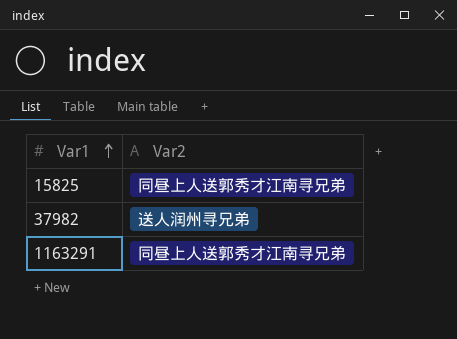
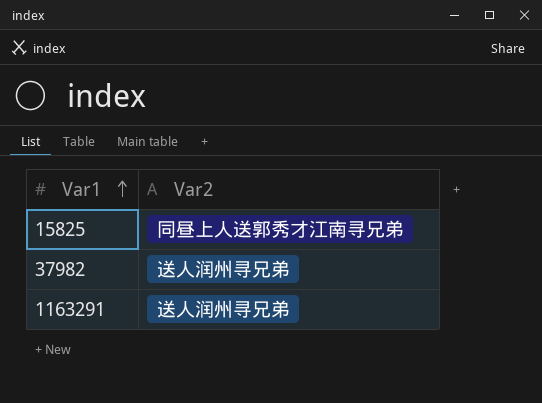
1163291 | Var2: 同昼上人送郭秀才江南寻兄弟 -> 送人润州寻兄弟

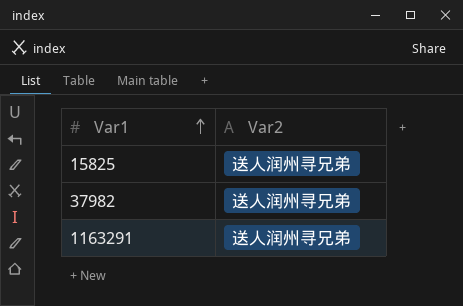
15825 | Var2: 同昼上人送郭秀才江南寻兄弟 -> 送人润州寻兄弟

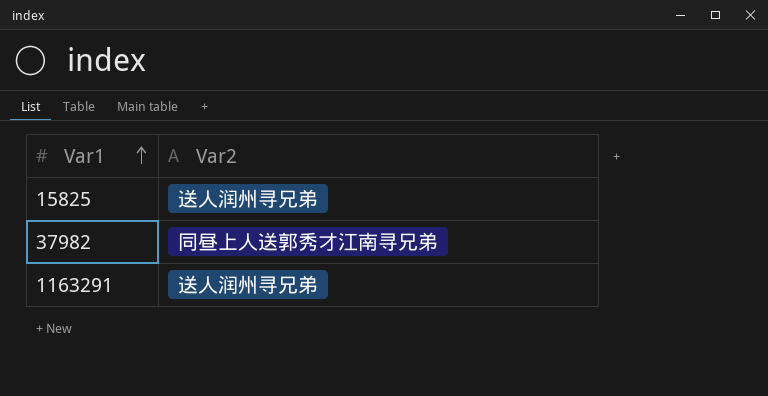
37982 | Var2: 送人润州寻兄弟 -> 同昼上人送郭秀才江南寻兄弟

